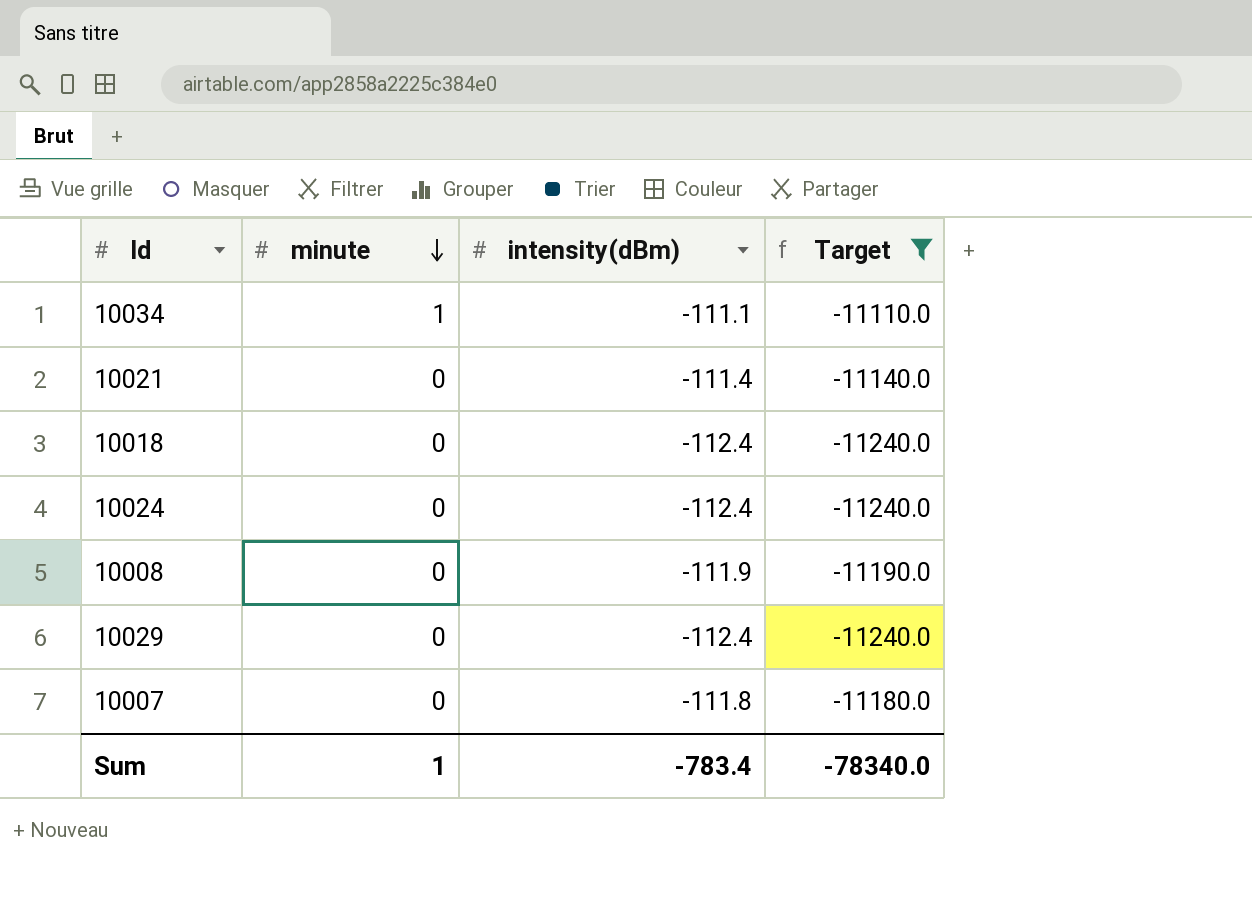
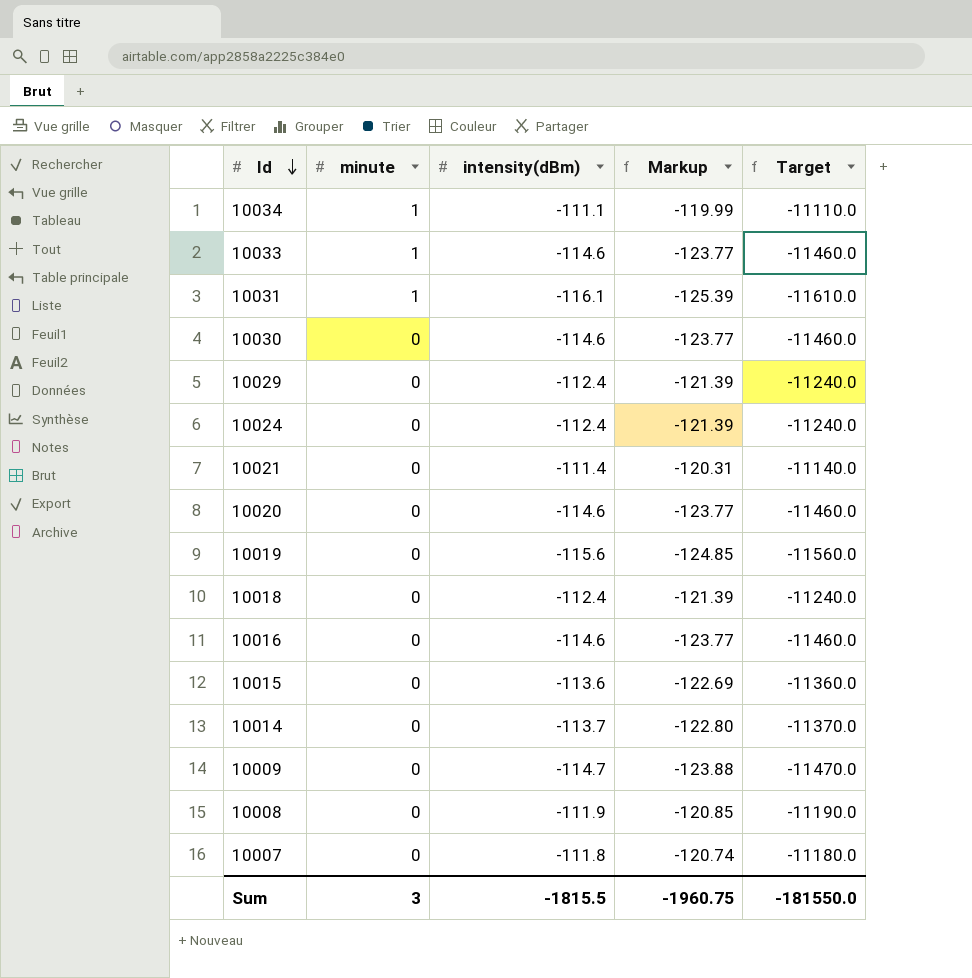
filter: Target >= -11240.0 -> none
row order: minute descending -> Id descending
column Markup | formula: none -> [intensity(dBm)] * 1.08
Sum | minute: 1 -> 3
Sum | intensity(dBm): -783.4 -> -1815.5
Sum | Target: -78340.0 -> -181550.0

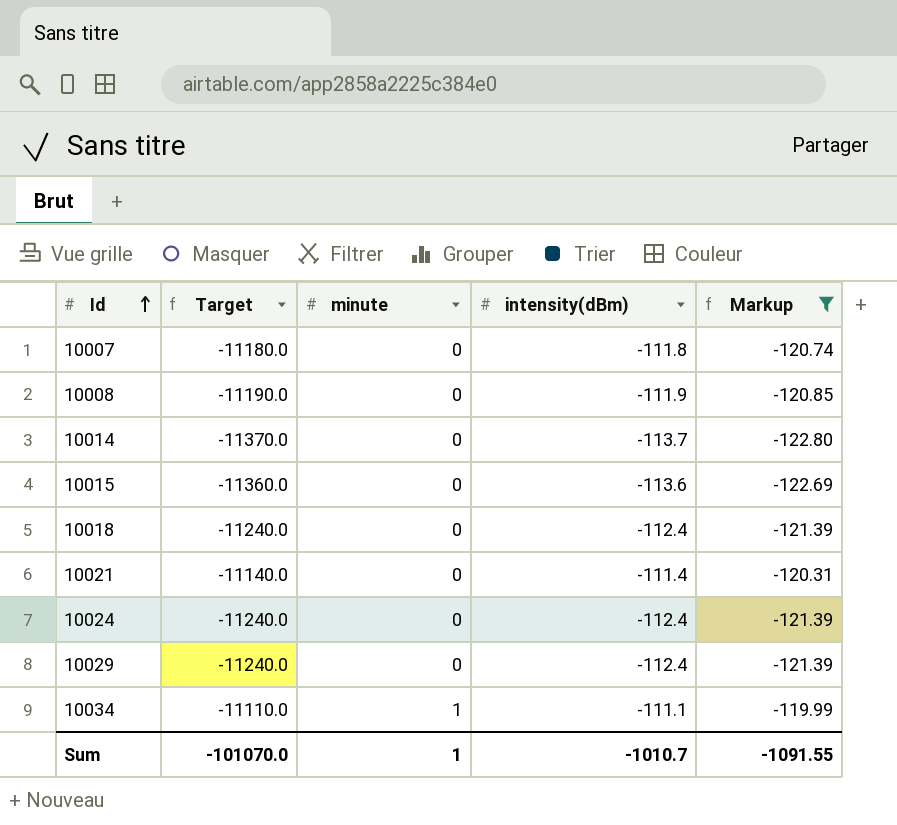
filter: none -> Markup >= -122.80
row order: Id descending -> Id ascending
column Target | position: 5 -> 2
Sum | Target: -181550.0 -> -101070.0
Sum | minute: 3 -> 1
Sum | intensity(dBm): -1815.5 -> -1010.7
Sum | Markup: -1960.75 -> -1091.55

